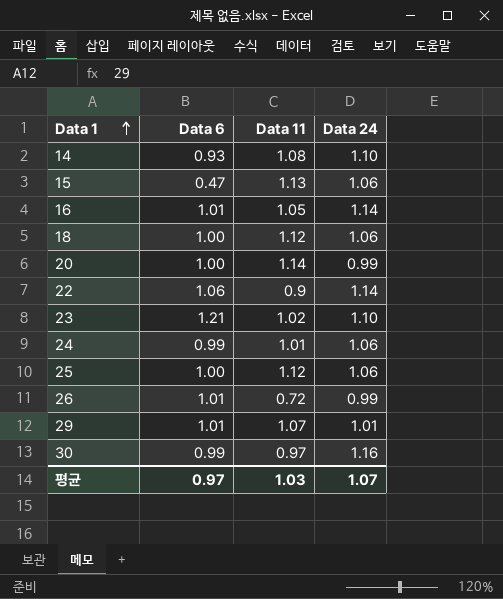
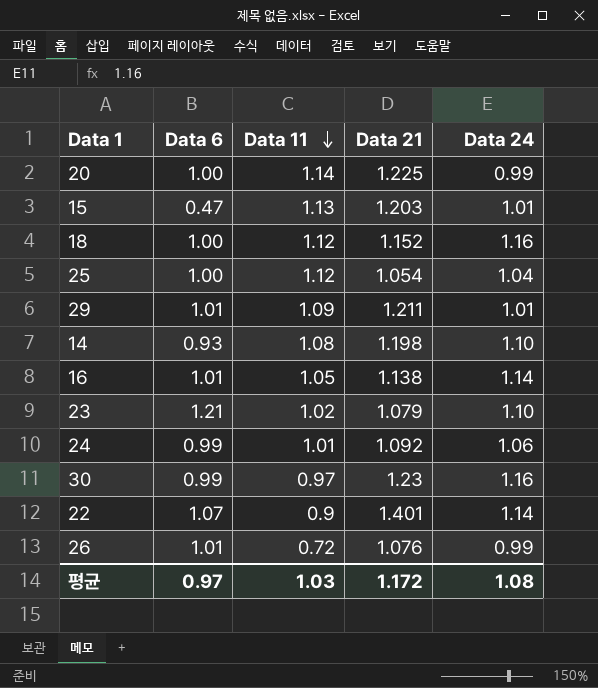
row order: Data 1 ascending -> Data 11 descending
column Data 21 | position: none -> 4
15 | Data 24: 1.06 -> 1.01
18 | Data 24: 1.06 -> 1.16
25 | Data 24: 1.06 -> 1.04
29 | Data 11: 1.07 -> 1.09
22 | Data 6: 1.06 -> 1.07
평균 | Data 24: 1.07 -> 1.08

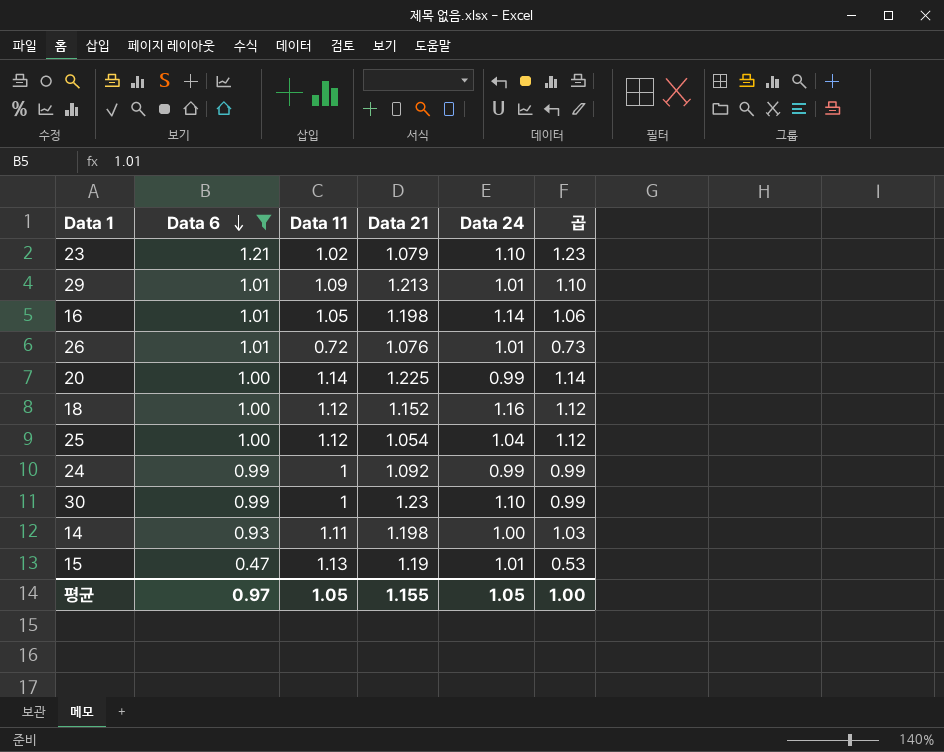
filter: none -> Data 6 != 1.07
row order: Data 11 descending -> Data 6 descending
column 곱 | formula: none -> [Data 6] * [Data 11]
29 | Data 21: 1.211 -> 1.213
16 | Data 21: 1.138 -> 1.198
26 | Data 24: 0.99 -> 1.01
24 | Data 11: 1.01 -> 1
24 | Data 24: 1.06 -> 0.99
30 | Data 11: 0.97 -> 1
30 | Data 24: 1.16 -> 1.10
14 | Data 11: 1.08 -> 1.11
14 | Data 24: 1.10 -> 1.00
15 | Data 21: 1.203 -> 1.19
평균 | Data 11: 1.03 -> 1.05
평균 | Data 21: 1.172 -> 1.155
평균 | Data 24: 1.08 -> 1.05

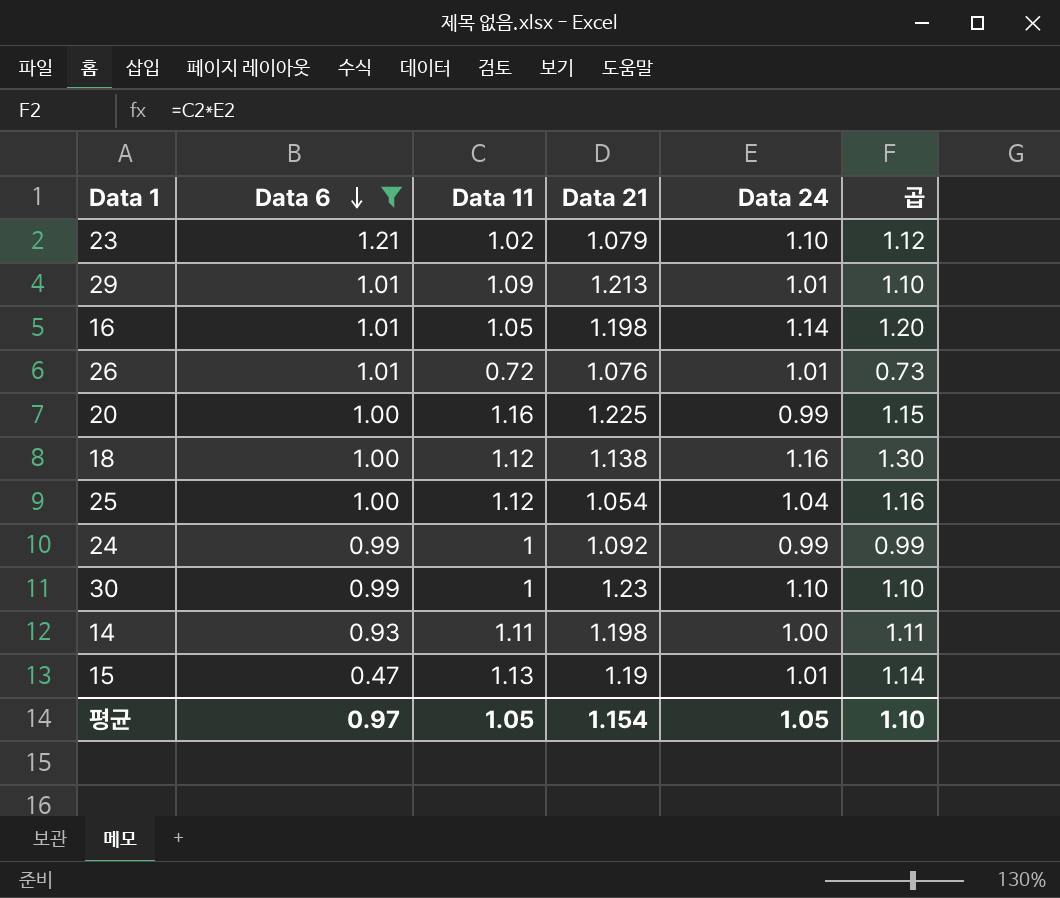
column 곱 | formula: [Data 6] * [Data 11] -> [Data 11] * [Data 24]
20 | Data 11: 1.14 -> 1.16
18 | Data 21: 1.152 -> 1.138
평균 | Data 21: 1.155 -> 1.154
평균 | 곱: 1.00 -> 1.10

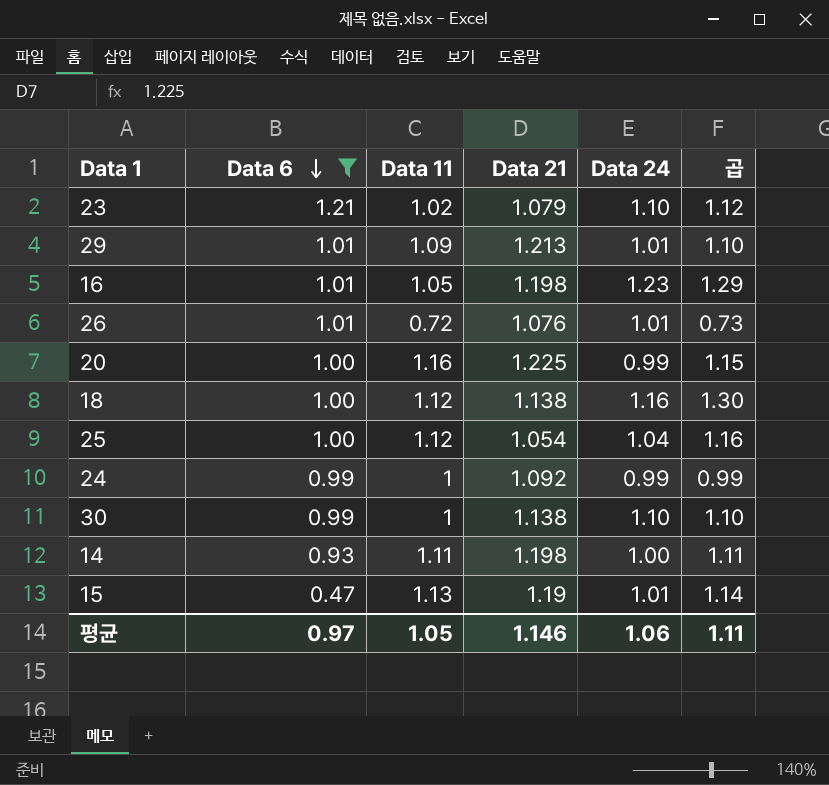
16 | Data 24: 1.14 -> 1.23
16 | 곱: 1.20 -> 1.29
30 | Data 21: 1.23 -> 1.138
평균 | Data 21: 1.154 -> 1.146
평균 | Data 24: 1.05 -> 1.06
평균 | 곱: 1.10 -> 1.11

